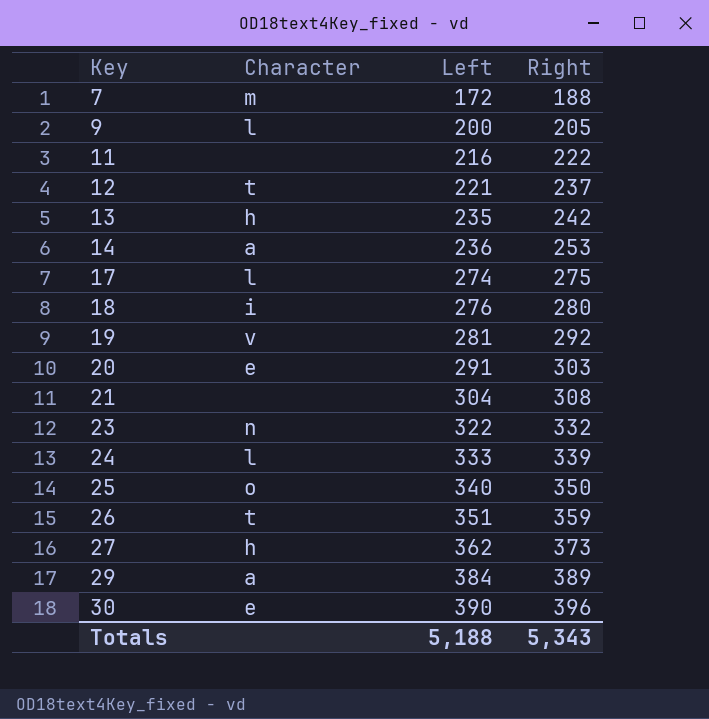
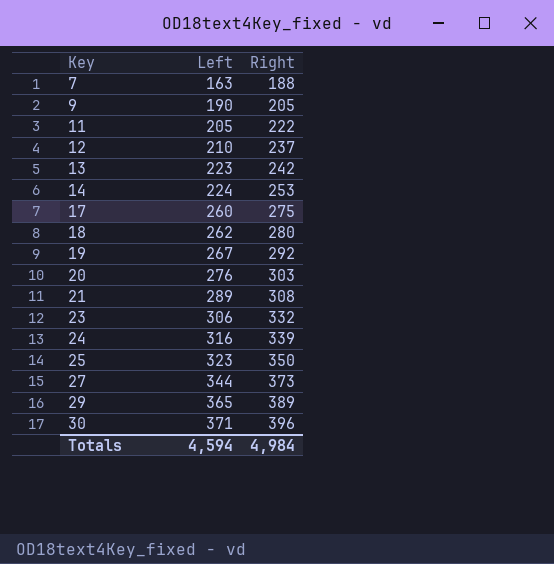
column Character | position: 2 -> none
row 26: t | 351 | 359 -> none
7 | Left: 172 -> 163
9 | Left: 200 -> 190
11 | Left: 216 -> 205
12 | Left: 221 -> 210
13 | Left: 235 -> 223
14 | Left: 236 -> 224
17 | Left: 274 -> 260
18 | Left: 276 -> 262
19 | Left: 281 -> 267
20 | Left: 291 -> 276
21 | Left: 304 -> 289
23 | Left: 322 -> 306
24 | Left: 333 -> 316
25 | Left: 340 -> 323
27 | Left: 362 -> 344
29 | Left: 384 -> 365
30 | Left: 390 -> 371
Totals | Left: 5,188 -> 4,594
Totals | Right: 5,343 -> 4,984

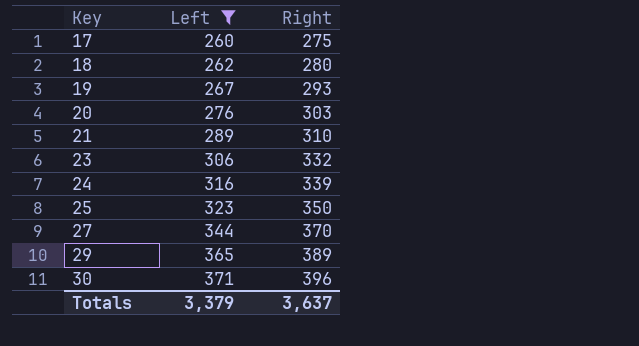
filter: none -> Left >= 260
19 | Right: 292 -> 293
21 | Right: 308 -> 310
27 | Right: 373 -> 370
Totals | Left: 4,594 -> 3,379
Totals | Right: 4,984 -> 3,637

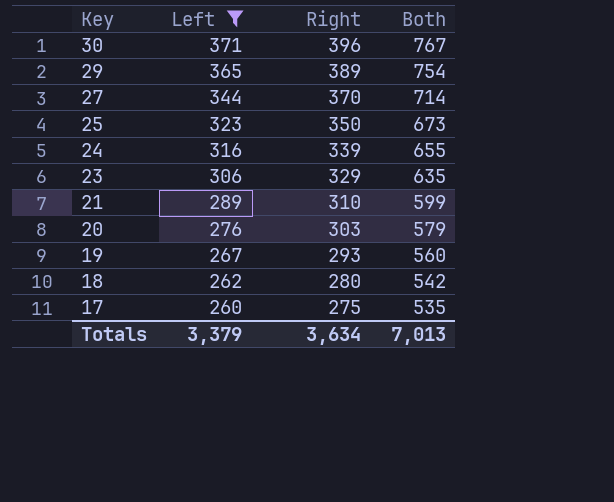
row order: Key ascending -> Key descending
column Both | formula: none -> [Left] + [Right]
23 | Right: 332 -> 329
Totals | Right: 3,637 -> 3,634

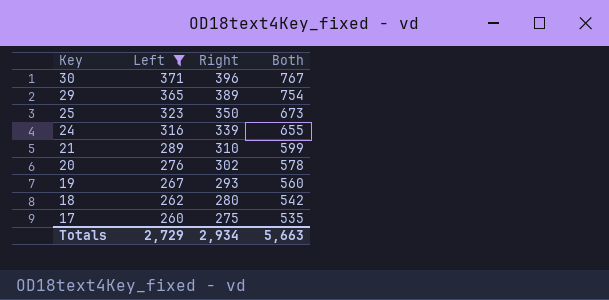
row 27: 344 | 370 | 714 -> none
row 23: 306 | 329 | 635 -> none
20 | Right: 303 -> 302
20 | Both: 579 -> 578
Totals | Left: 3,379 -> 2,729
Totals | Right: 3,634 -> 2,934
Totals | Both: 7,013 -> 5,663

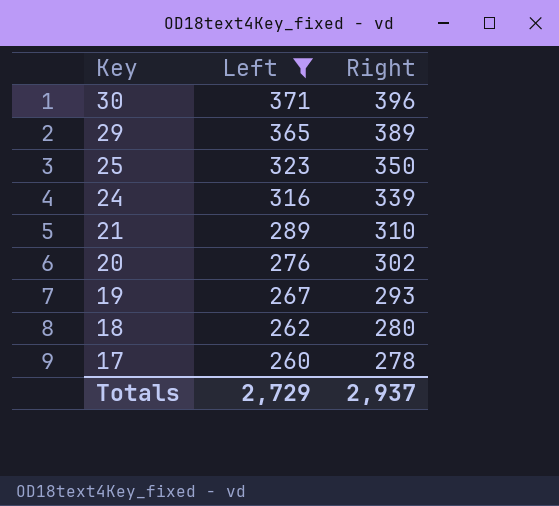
column Both | formula: [Left] + [Right] -> none
17 | Right: 275 -> 278
Totals | Right: 2,934 -> 2,937

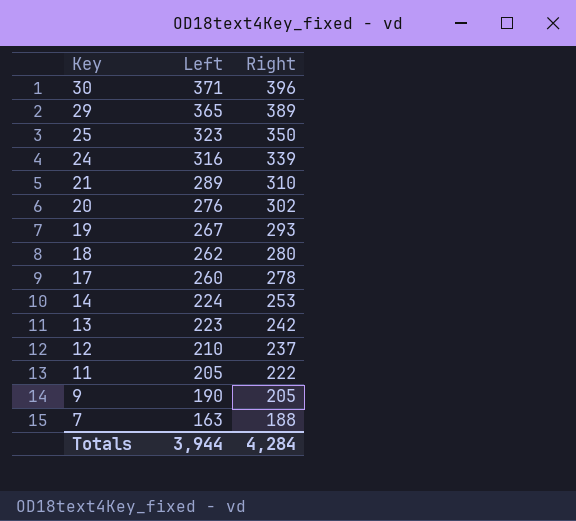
filter: Left >= 260 -> none
Totals | Left: 2,729 -> 3,944
Totals | Right: 2,937 -> 4,284

